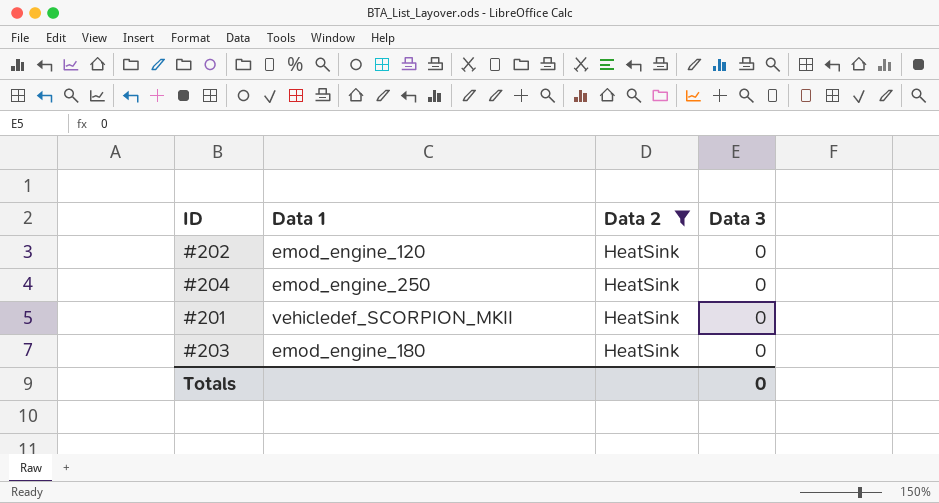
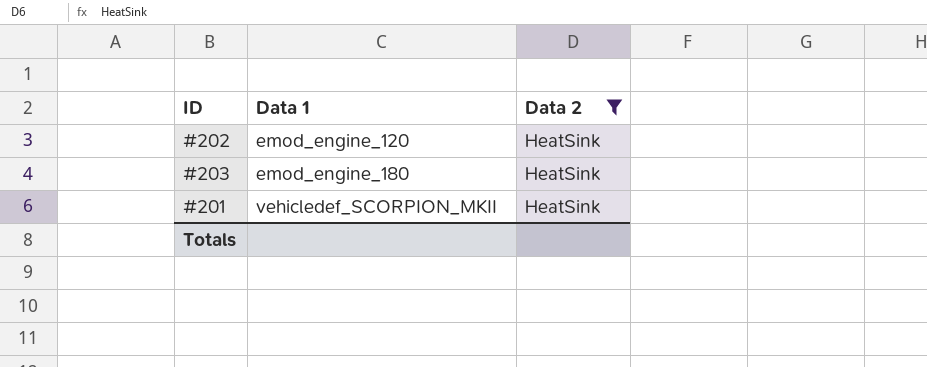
row order: none -> Data 1 ascending
column Data 3 | position: 4 -> none
row #204: emod_engine_250 | HeatSink | 0 -> none

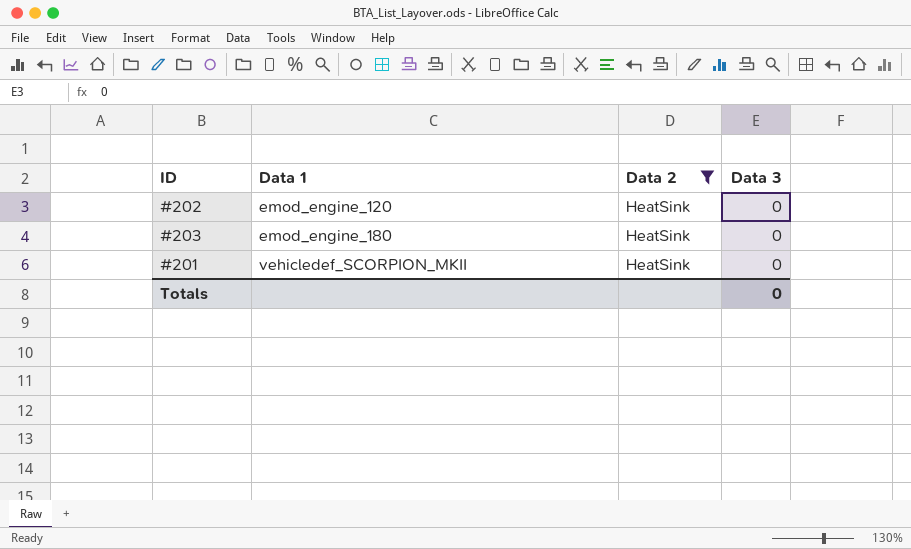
column Data 3 | position: none -> 4

